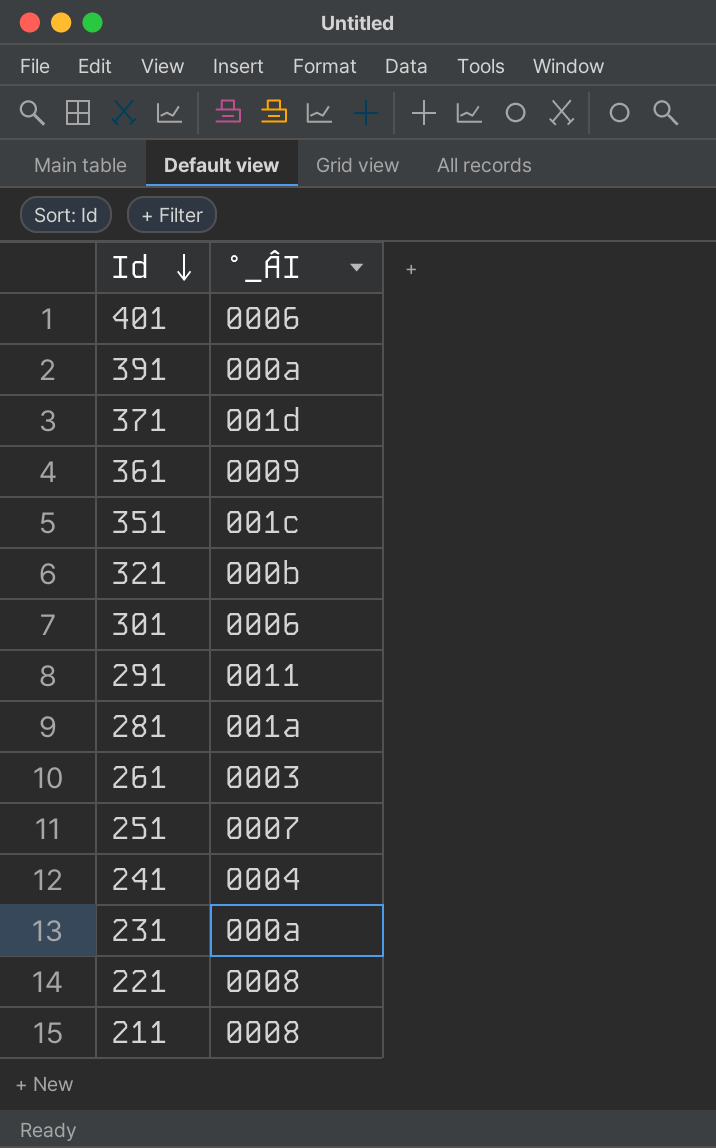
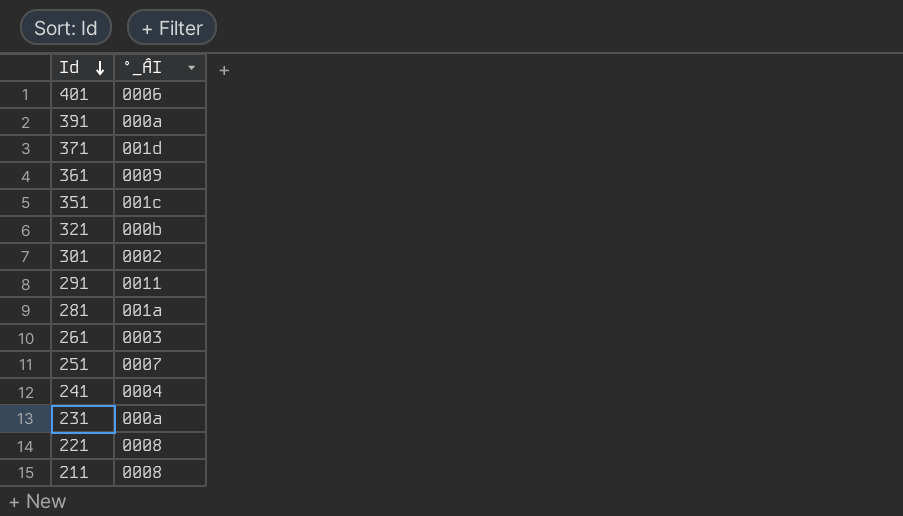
301 | °_ÂI: 0006 -> 0002

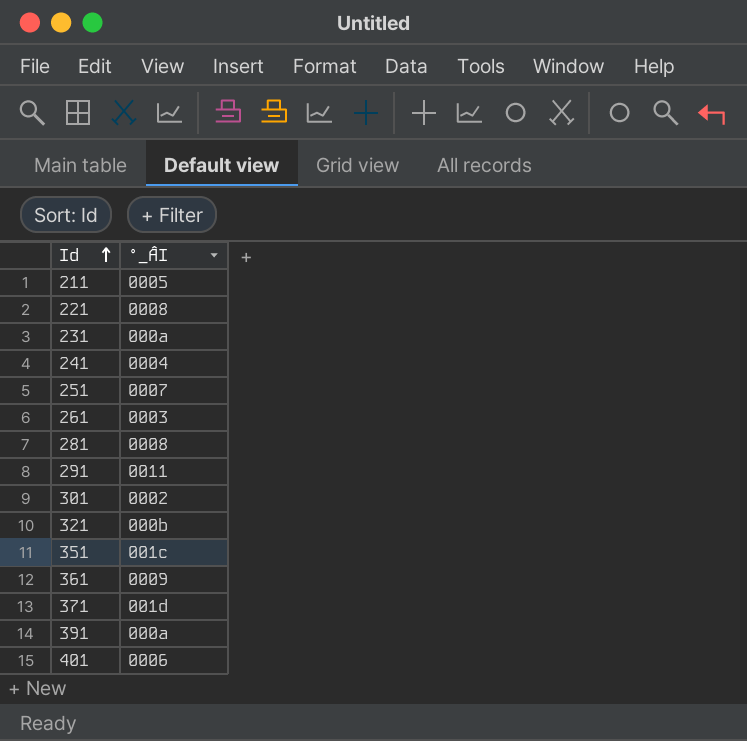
row order: Id descending -> Id ascending
211 | °_ÂI: 0008 -> 0005
281 | °_ÂI: 001a -> 0008

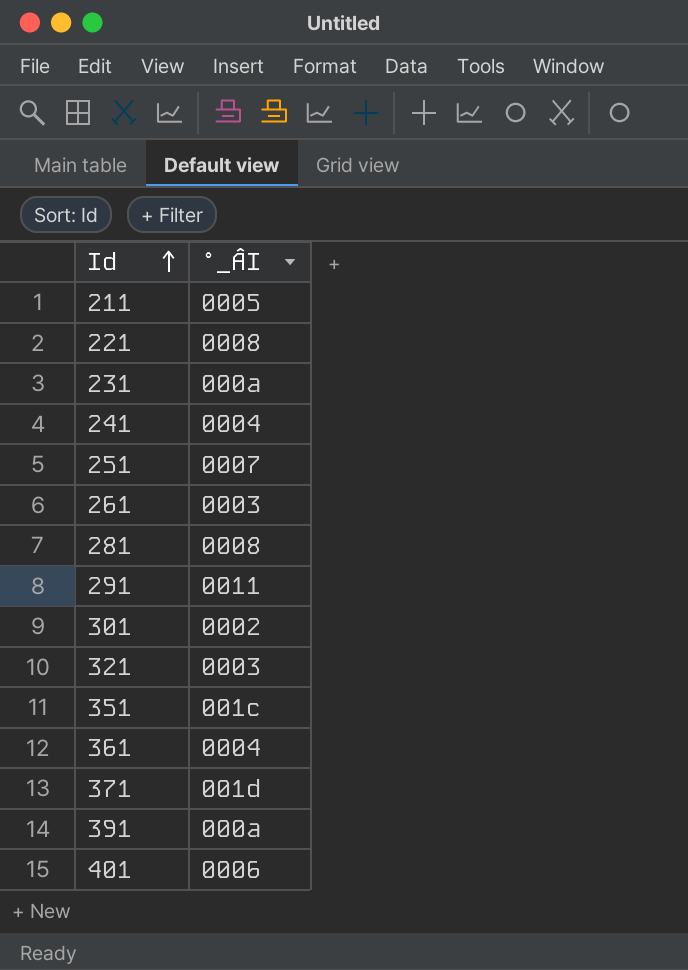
321 | °_ÂI: 000b -> 0003
361 | °_ÂI: 0009 -> 0004

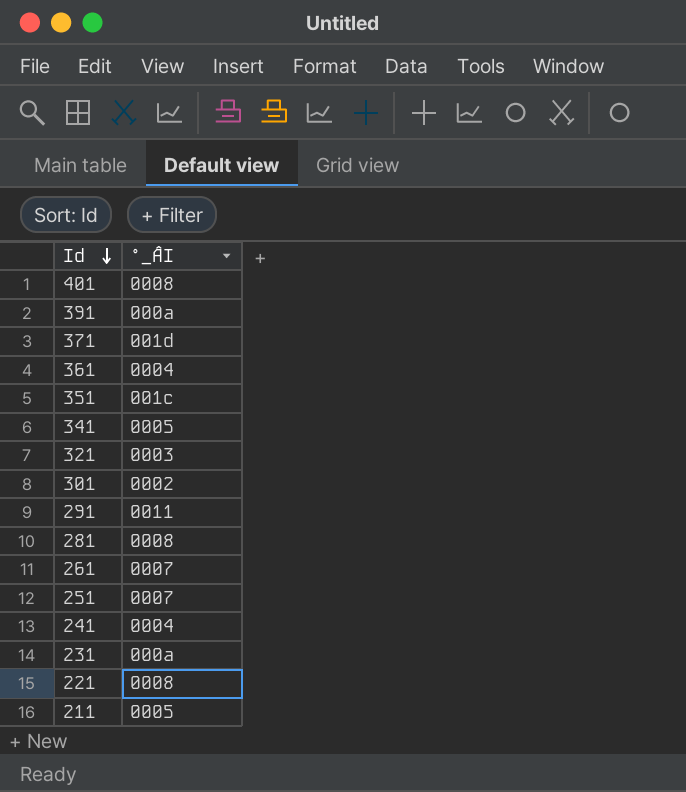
row order: Id ascending -> Id descending
401 | °_ÂI: 0006 -> 0008
row 341: none -> 0005
261 | °_ÂI: 0003 -> 0007

